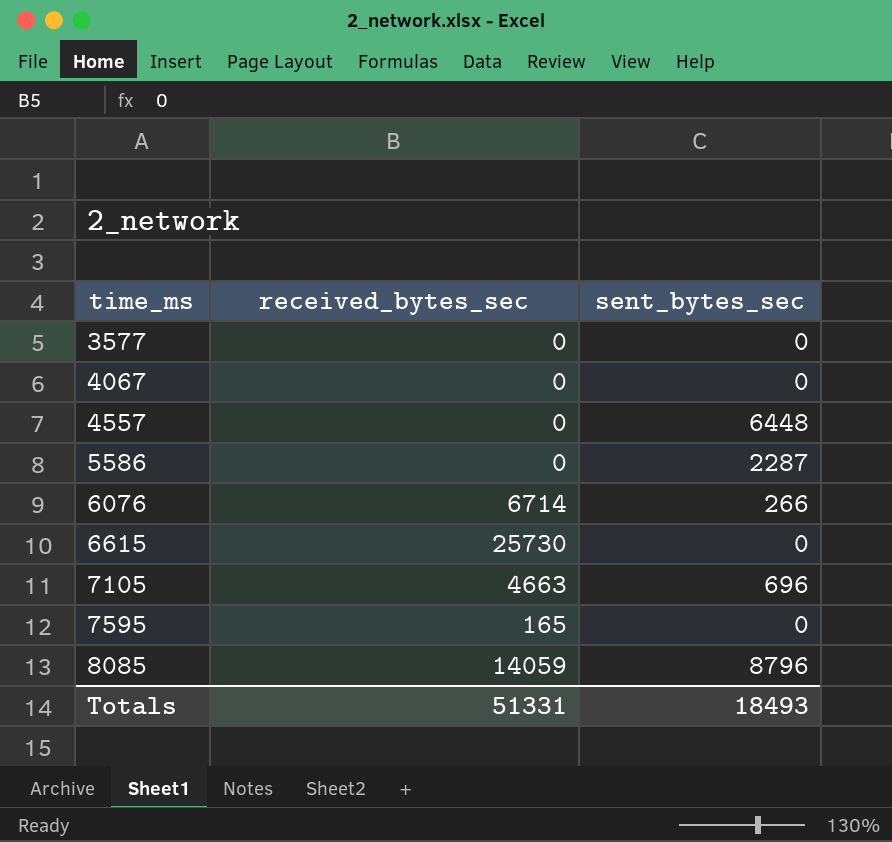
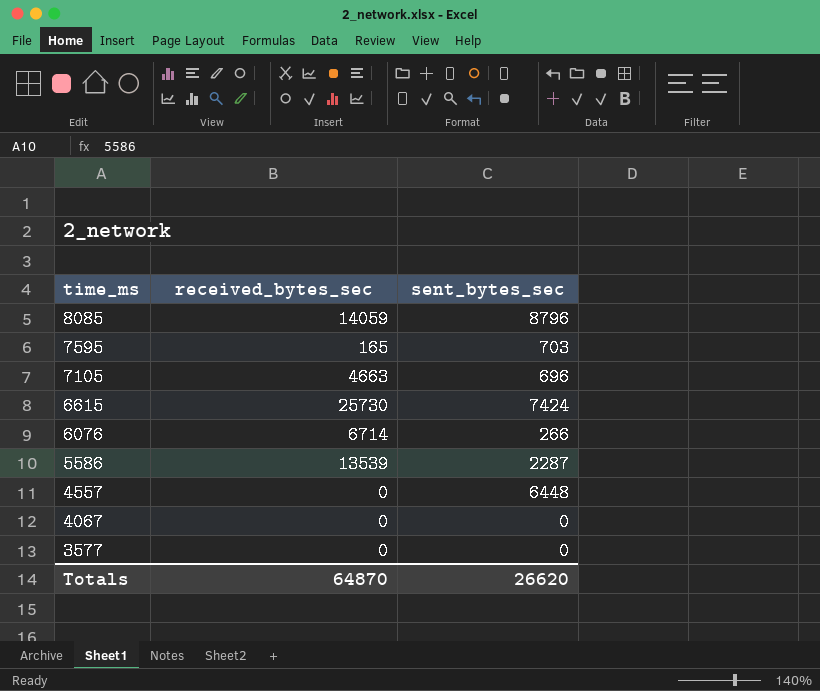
row order: time_ms ascending -> time_ms descending
7595 | sent_bytes_sec: 0 -> 703
6615 | sent_bytes_sec: 0 -> 7424
5586 | received_bytes_sec: 0 -> 13539
Totals | received_bytes_sec: 51331 -> 64870
Totals | sent_bytes_sec: 18493 -> 26620

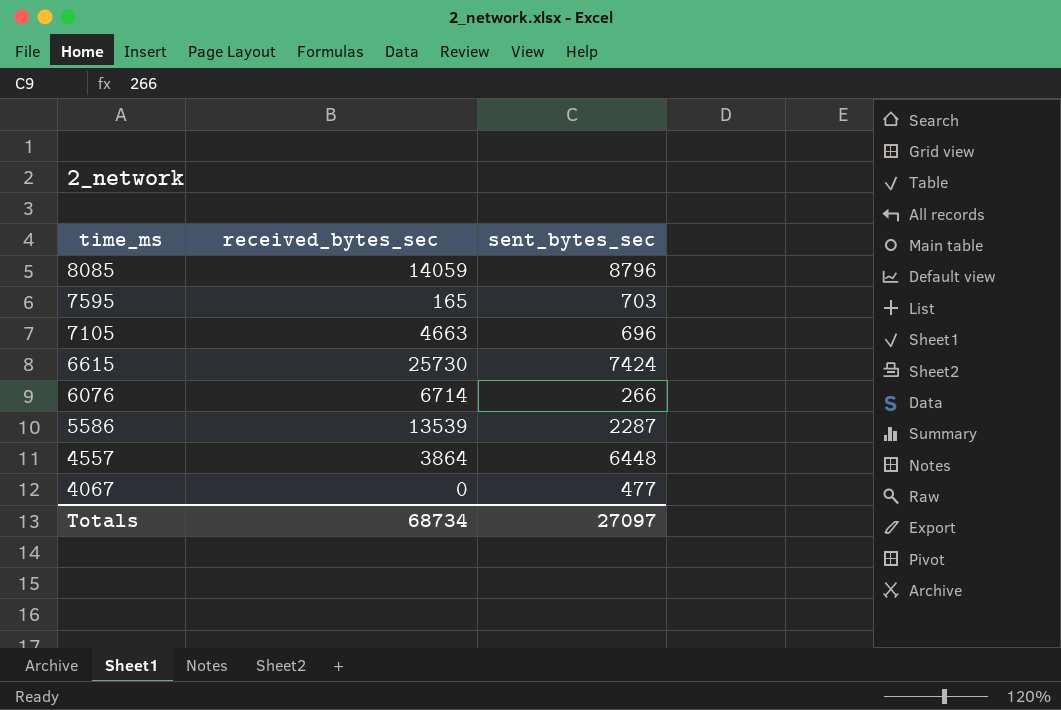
row 3577: 0 | 0 -> none
4557 | received_bytes_sec: 0 -> 3864
4067 | sent_bytes_sec: 0 -> 477
Totals | received_bytes_sec: 64870 -> 68734
Totals | sent_bytes_sec: 26620 -> 27097

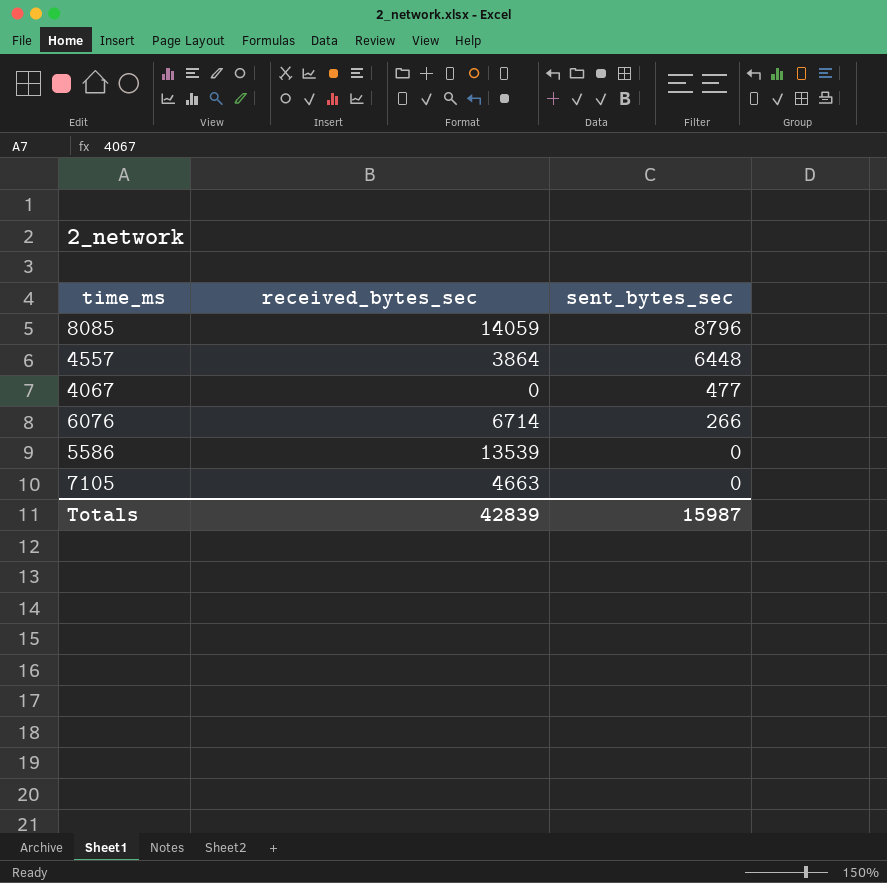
row order: time_ms descending -> sent_bytes_sec descending
row 7595: 165 | 703 -> none
row 6615: 25730 | 7424 -> none
5586 | sent_bytes_sec: 2287 -> 0
7105 | sent_bytes_sec: 696 -> 0
Totals | received_bytes_sec: 68734 -> 42839
Totals | sent_bytes_sec: 27097 -> 15987

